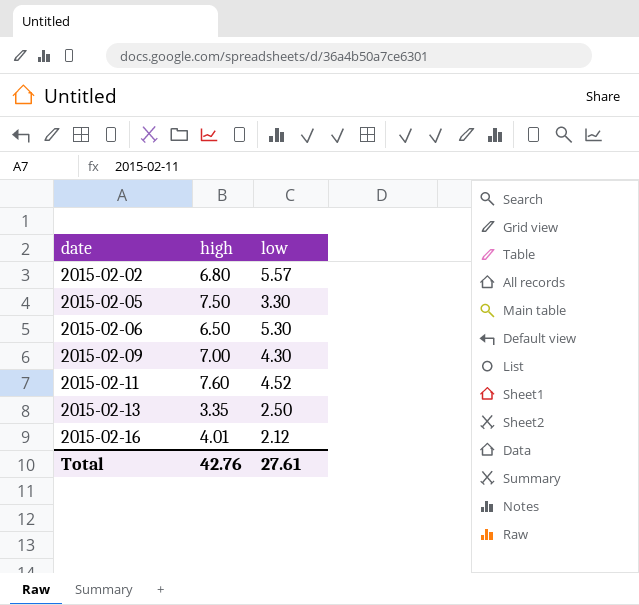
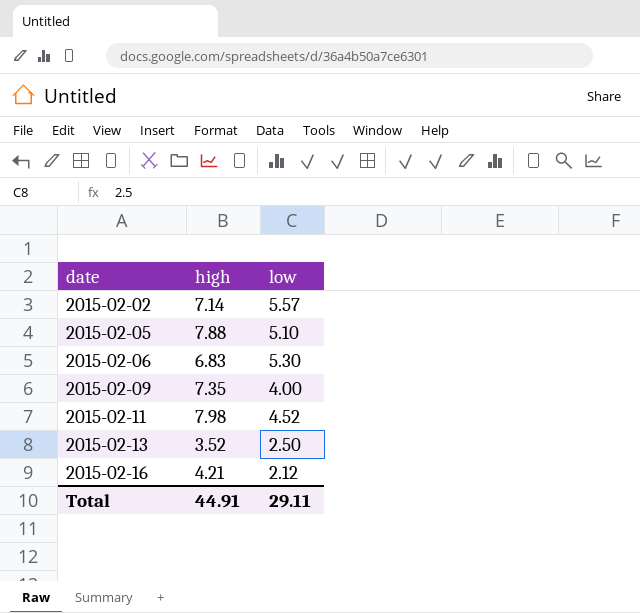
2015-02-02 | high: 6.80 -> 7.14
2015-02-05 | high: 7.50 -> 7.88
2015-02-05 | low: 3.30 -> 5.10
2015-02-06 | high: 6.50 -> 6.83
2015-02-09 | high: 7.00 -> 7.35
2015-02-09 | low: 4.30 -> 4.00
2015-02-11 | high: 7.60 -> 7.98
2015-02-13 | high: 3.35 -> 3.52
2015-02-16 | high: 4.01 -> 4.21
Total | high: 42.76 -> 44.91
Total | low: 27.61 -> 29.11

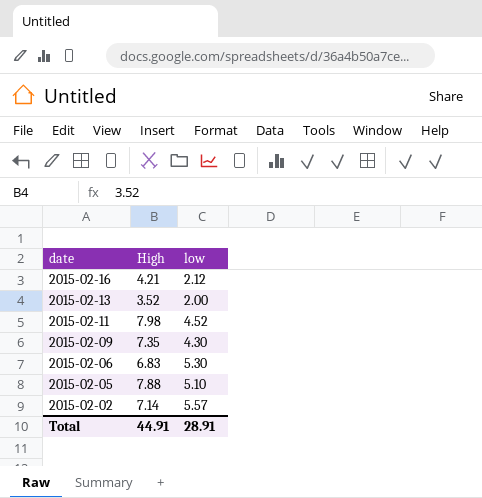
row order: date ascending -> date descending
column name: high -> High
2015-02-13 | low: 2.50 -> 2.00
2015-02-09 | low: 4.00 -> 4.30
Total | low: 29.11 -> 28.91

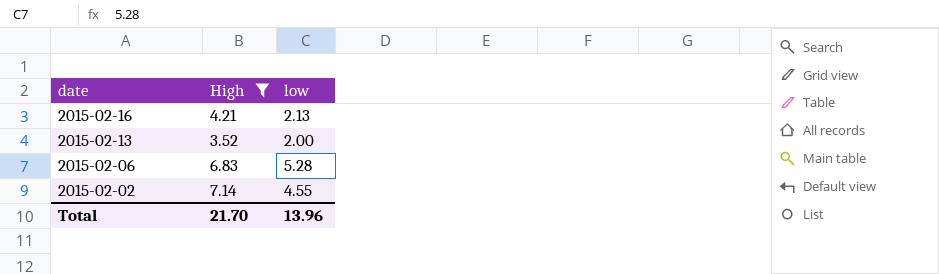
filter: none -> High <= 7.14
2015-02-16 | low: 2.12 -> 2.13
2015-02-06 | low: 5.30 -> 5.28
2015-02-02 | low: 5.57 -> 4.55
Total | High: 44.91 -> 21.70
Total | low: 28.91 -> 13.96

